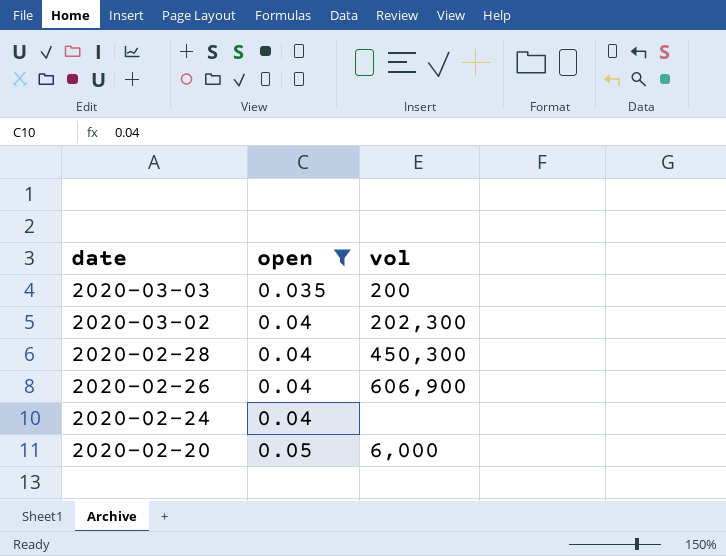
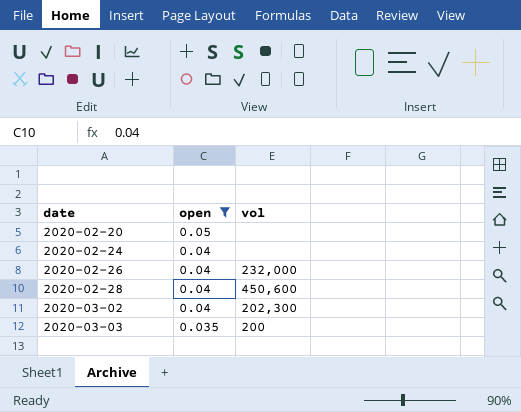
row order: date descending -> date ascending
2020-02-20 | vol: 6,000 -> none
2020-02-26 | vol: 606,900 -> 232,000
2020-02-28 | vol: 450,300 -> 450,600

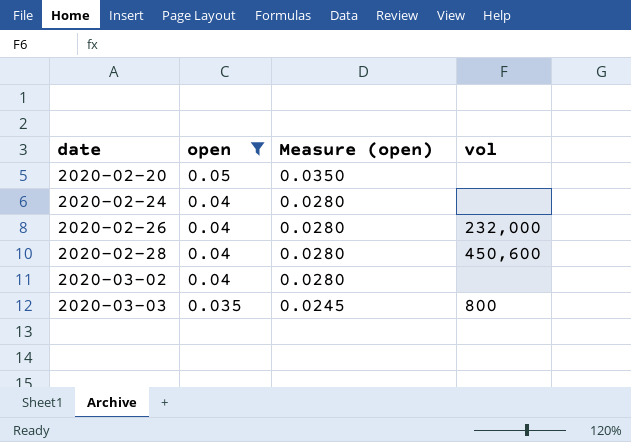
column Measure (open) | formula: none -> [open] * 0.7
2020-03-02 | vol: 202,300 -> none
2020-03-03 | vol: 200 -> 800

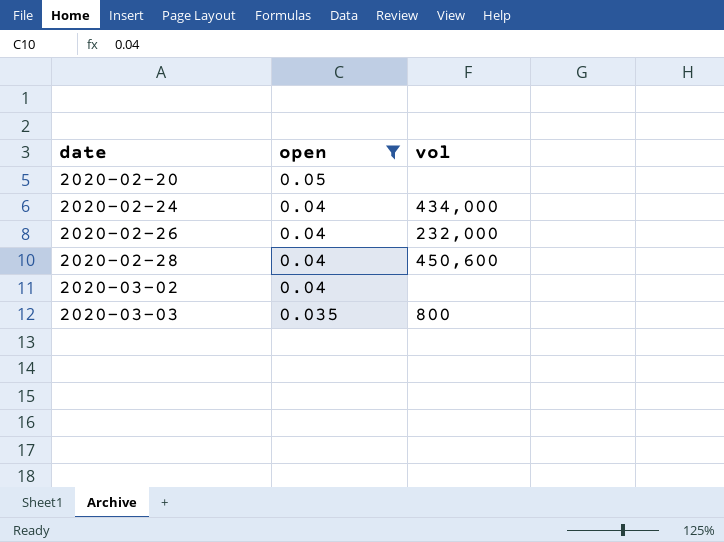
column Measure (open) | formula: [open] * 0.7 -> none
2020-02-24 | vol: none -> 434,000

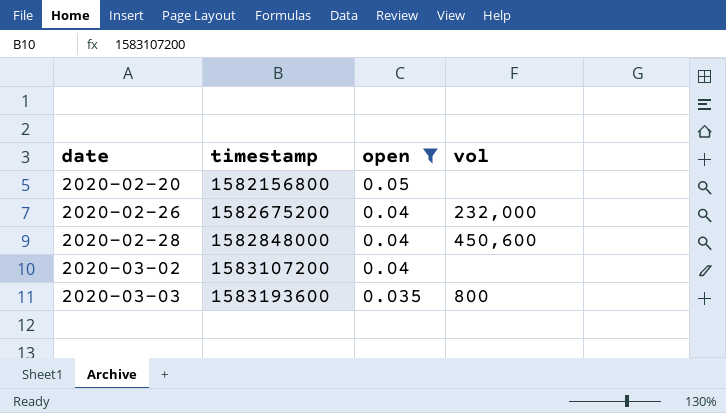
column timestamp | position: none -> 2
row 2020-02-24: 0.04 | 434,000 -> none

